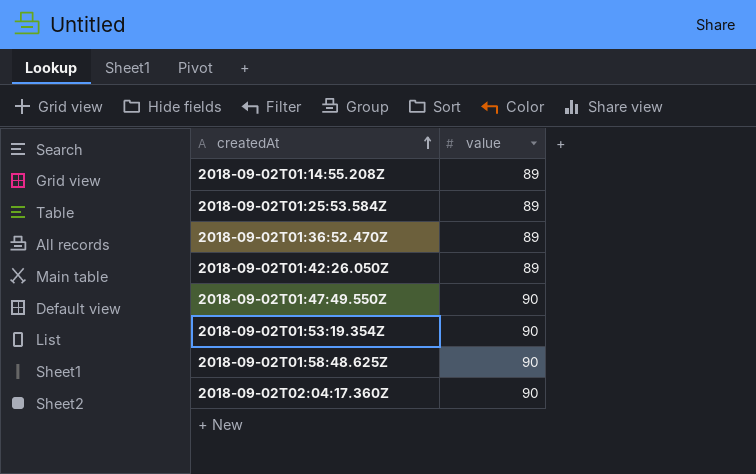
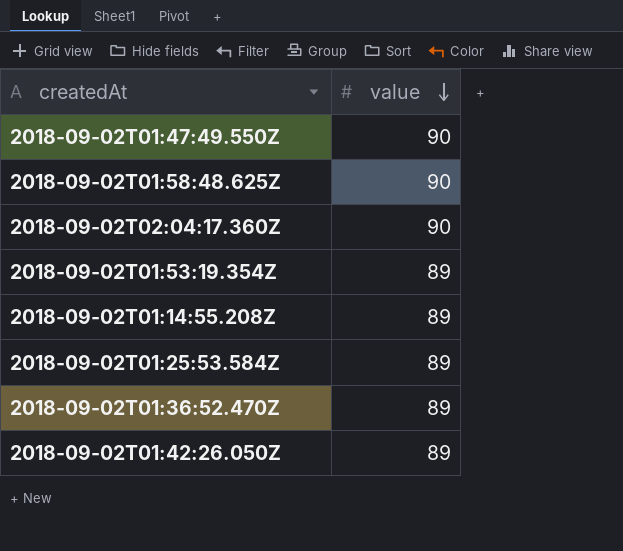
row order: createdAt ascending -> value descending
2018-09-02T01:53:19.354Z | value: 90 -> 89

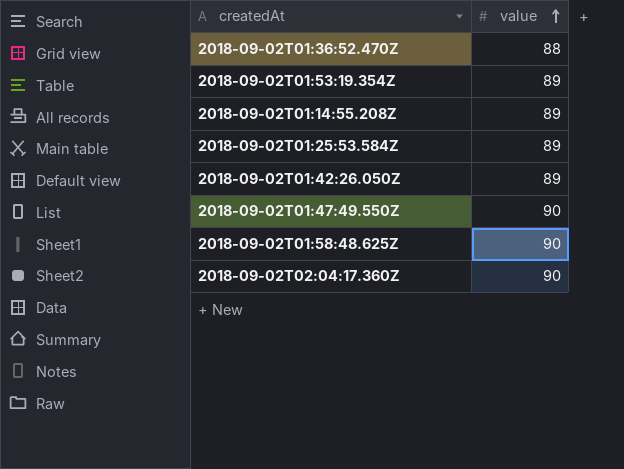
row order: value descending -> value ascending
2018-09-02T01:36:52.470Z | value: 89 -> 88

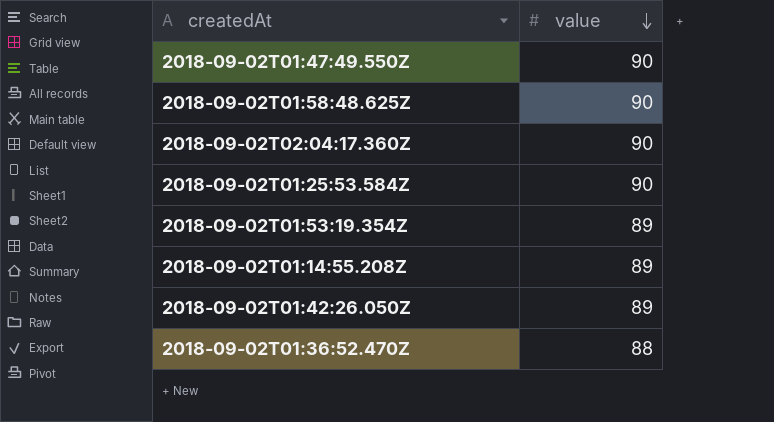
row order: value ascending -> value descending
2018-09-02T01:25:53.584Z | value: 89 -> 90

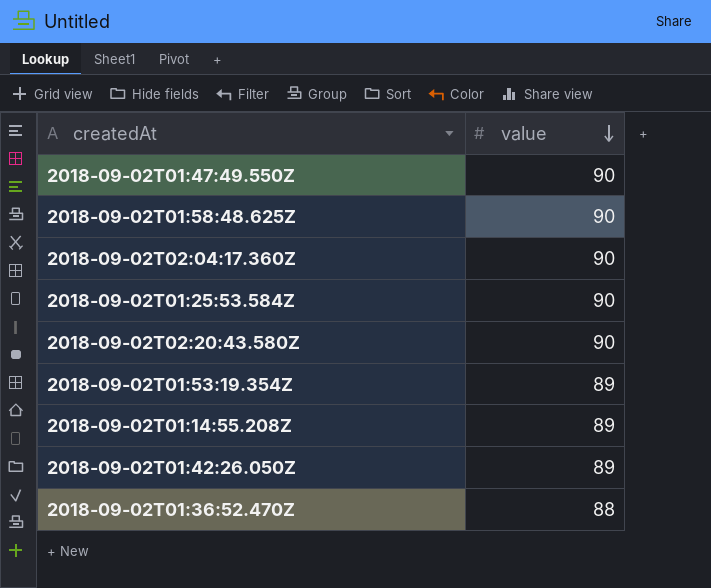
row 2018-09-02T02:20:43.580Z: none -> 90

